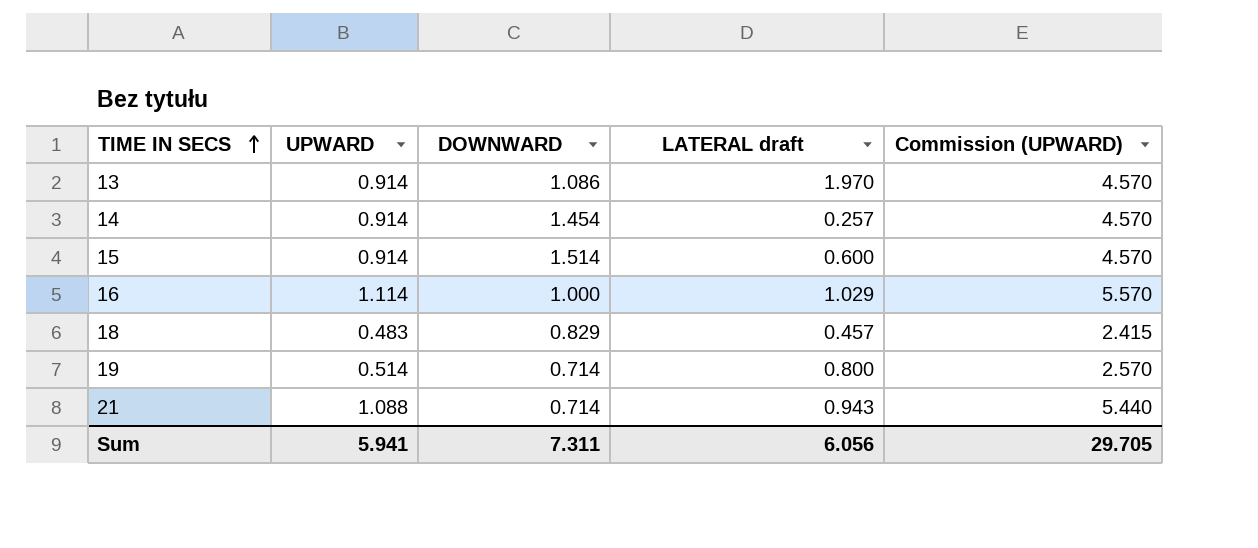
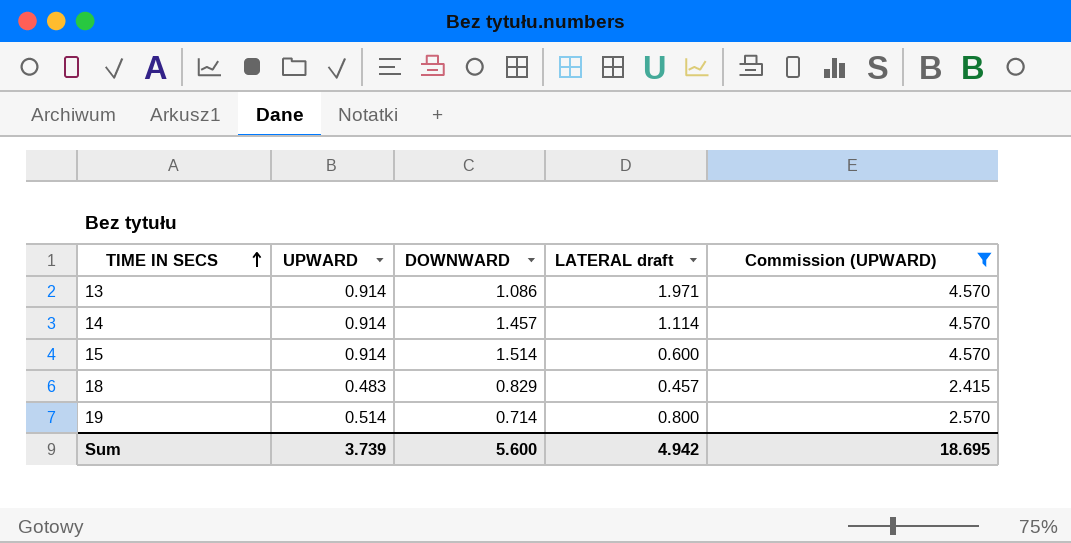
filter: none -> Commission (UPWARD) <= 4.570
13 | LATERAL draft: 1.970 -> 1.971
14 | DOWNWARD: 1.454 -> 1.457
14 | LATERAL draft: 0.257 -> 1.114
Sum | UPWARD: 5.941 -> 3.739
Sum | DOWNWARD: 7.311 -> 5.600
Sum | LATERAL draft: 6.056 -> 4.942
Sum | Commission (UPWARD): 29.705 -> 18.695

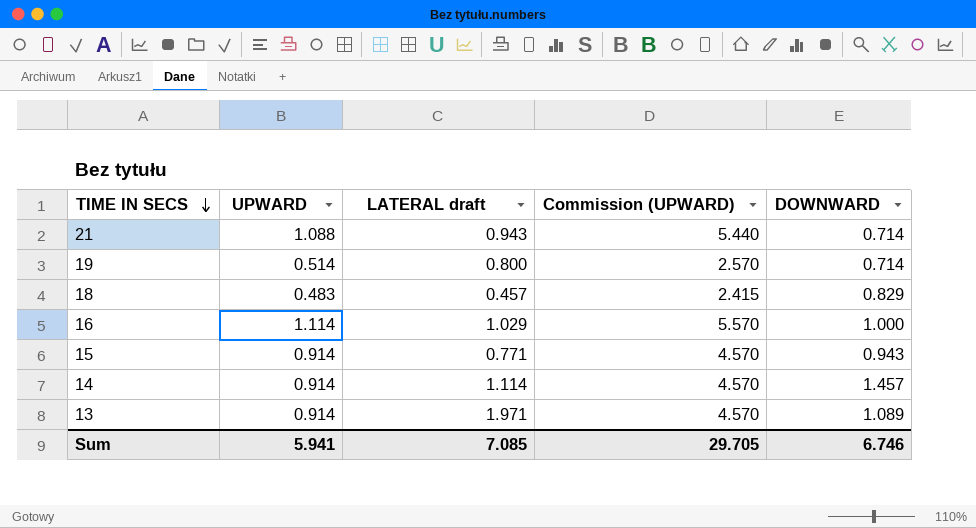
filter: Commission (UPWARD) <= 4.570 -> none
row order: TIME IN SECS ascending -> TIME IN SECS descending
column DOWNWARD | position: 3 -> 5
15 | LATERAL draft: 0.600 -> 0.771
15 | DOWNWARD: 1.514 -> 0.943
13 | DOWNWARD: 1.086 -> 1.089
Sum | UPWARD: 3.739 -> 5.941
Sum | LATERAL draft: 4.942 -> 7.085
Sum | Commission (UPWARD): 18.695 -> 29.705
Sum | DOWNWARD: 5.600 -> 6.746

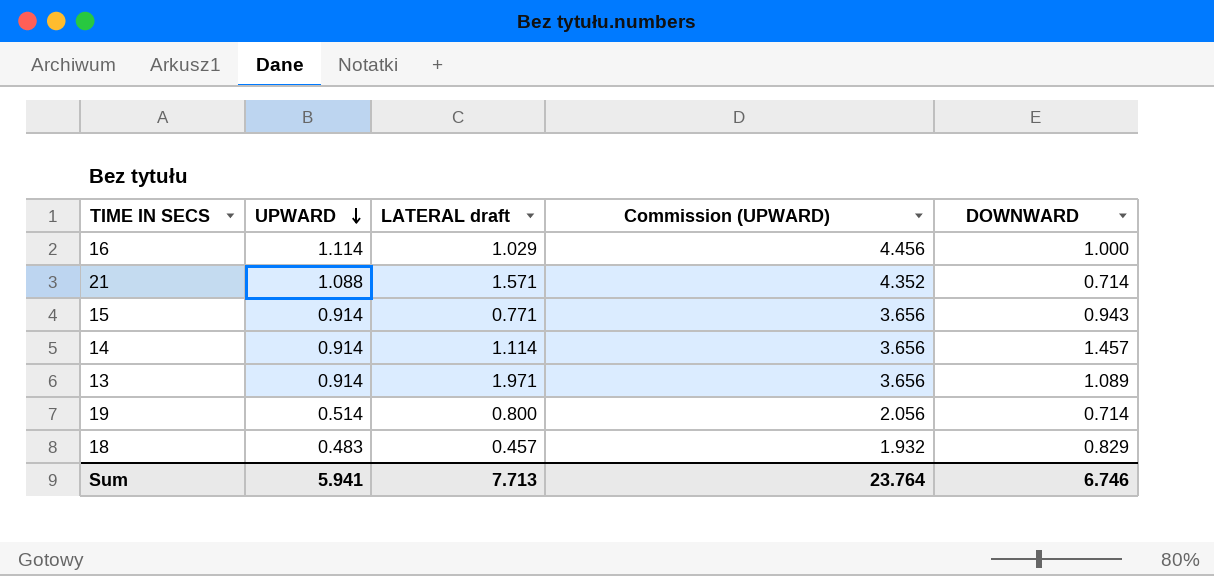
row order: TIME IN SECS descending -> UPWARD descending
column Commission (UPWARD) | formula: [UPWARD] * 5 -> [UPWARD] * 4
21 | LATERAL draft: 0.943 -> 1.571
Sum | LATERAL draft: 7.085 -> 7.713
Sum | Commission (UPWARD): 29.705 -> 23.764

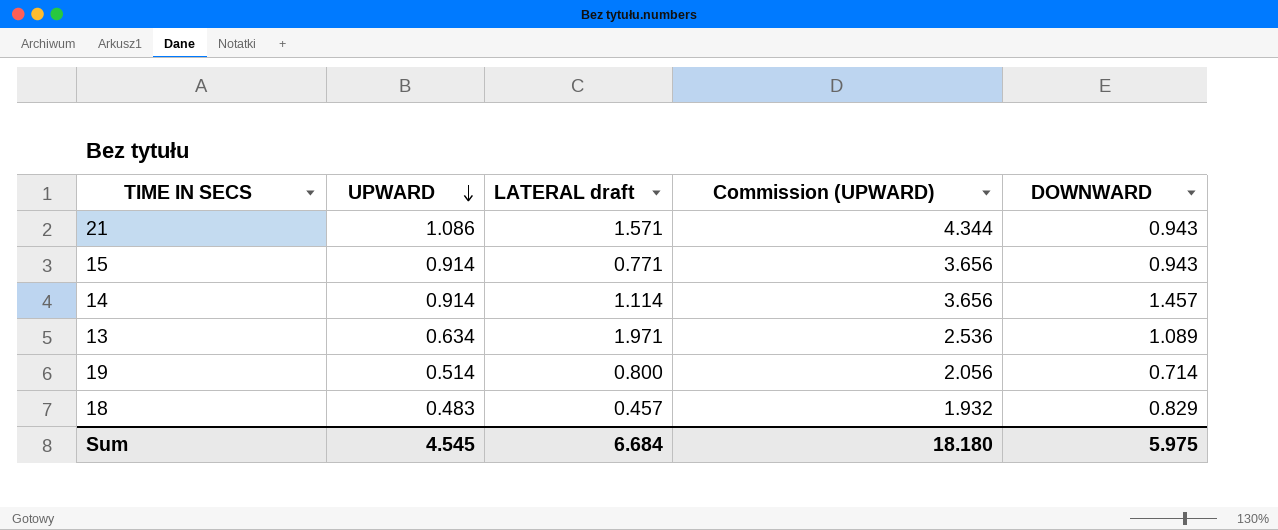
row 16: 1.114 | 1.029 | 4.456 | 1.000 -> none
21 | UPWARD: 1.088 -> 1.086
21 | Commission (UPWARD): 4.352 -> 4.344
21 | DOWNWARD: 0.714 -> 0.943
13 | UPWARD: 0.914 -> 0.634
13 | Commission (UPWARD): 3.656 -> 2.536
Sum | UPWARD: 5.941 -> 4.545
Sum | LATERAL draft: 7.713 -> 6.684
Sum | Commission (UPWARD): 23.764 -> 18.180
Sum | DOWNWARD: 6.746 -> 5.975

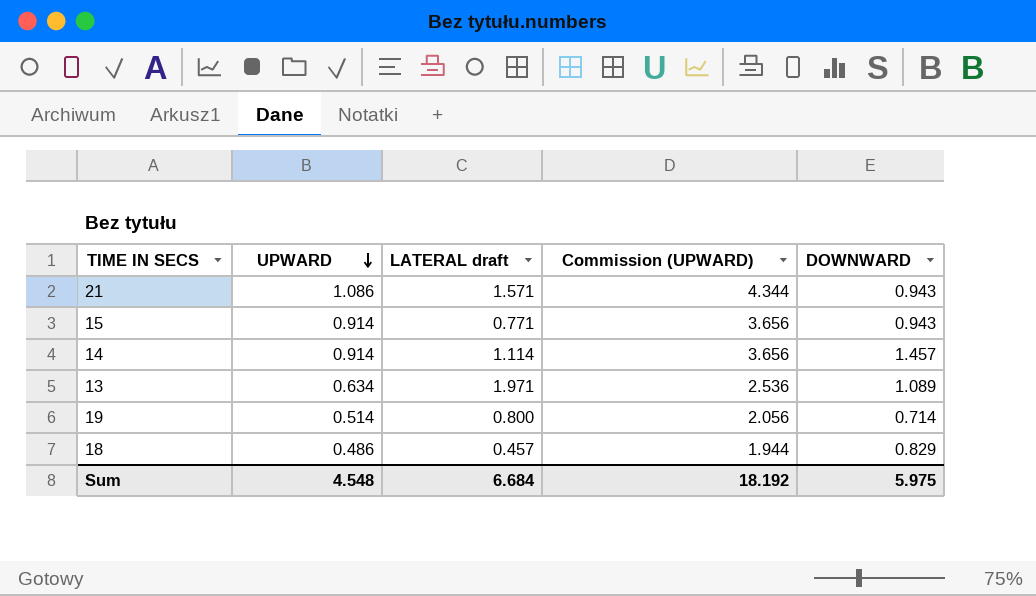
18 | UPWARD: 0.483 -> 0.486
18 | Commission (UPWARD): 1.932 -> 1.944
Sum | UPWARD: 4.545 -> 4.548
Sum | Commission (UPWARD): 18.180 -> 18.192

